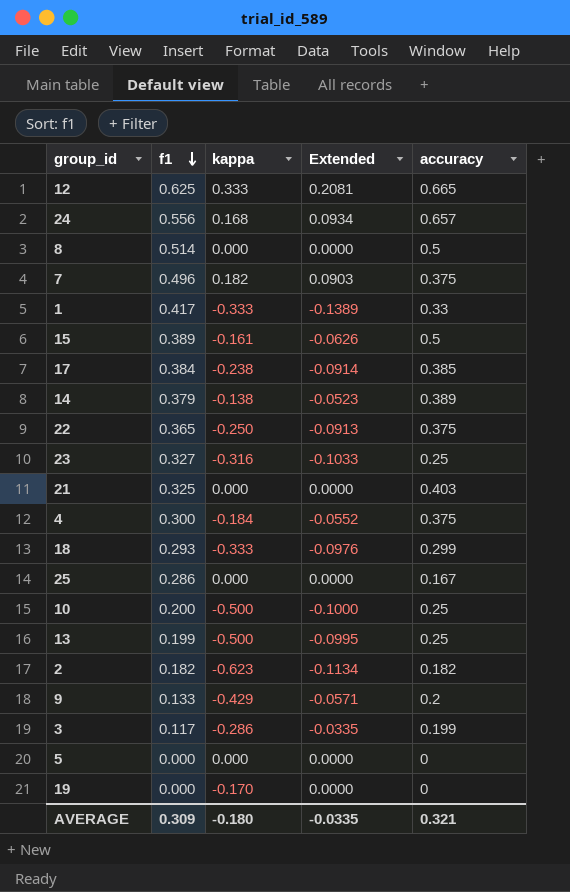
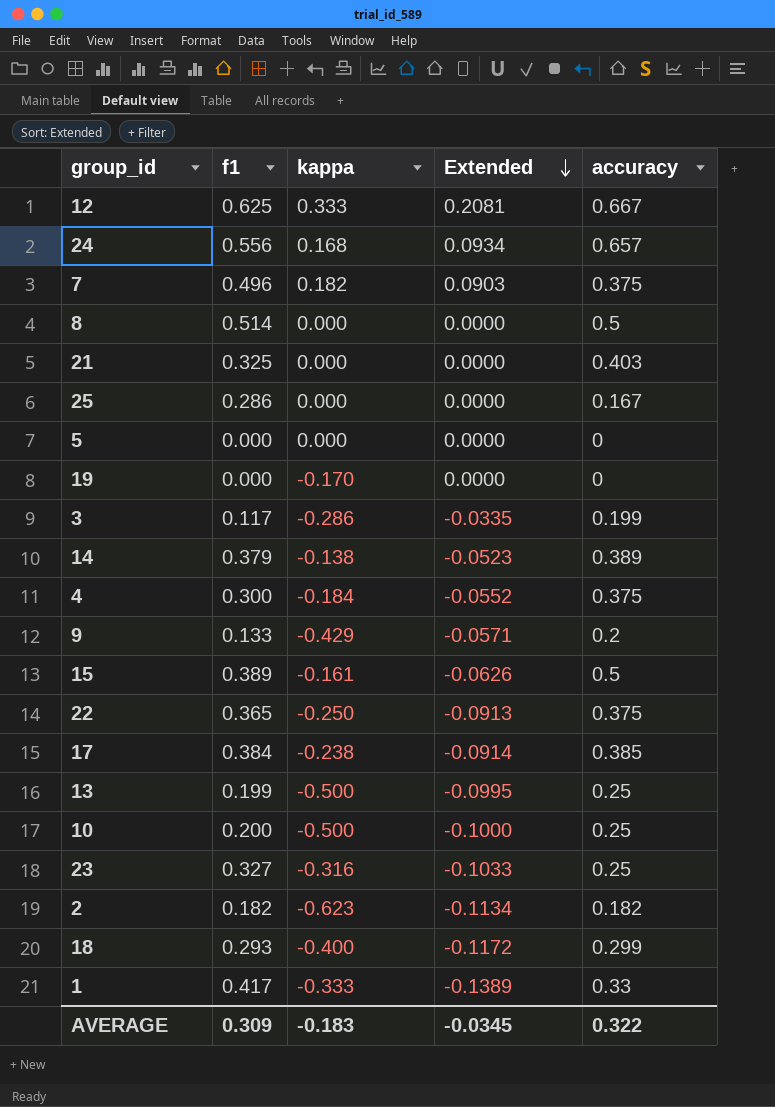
row order: f1 descending -> Extended descending
12 | accuracy: 0.665 -> 0.667
18 | kappa: -0.333 -> -0.400
18 | Extended: -0.0976 -> -0.1172
AVERAGE | kappa: -0.180 -> -0.183
AVERAGE | Extended: -0.0335 -> -0.0345
AVERAGE | accuracy: 0.321 -> 0.322

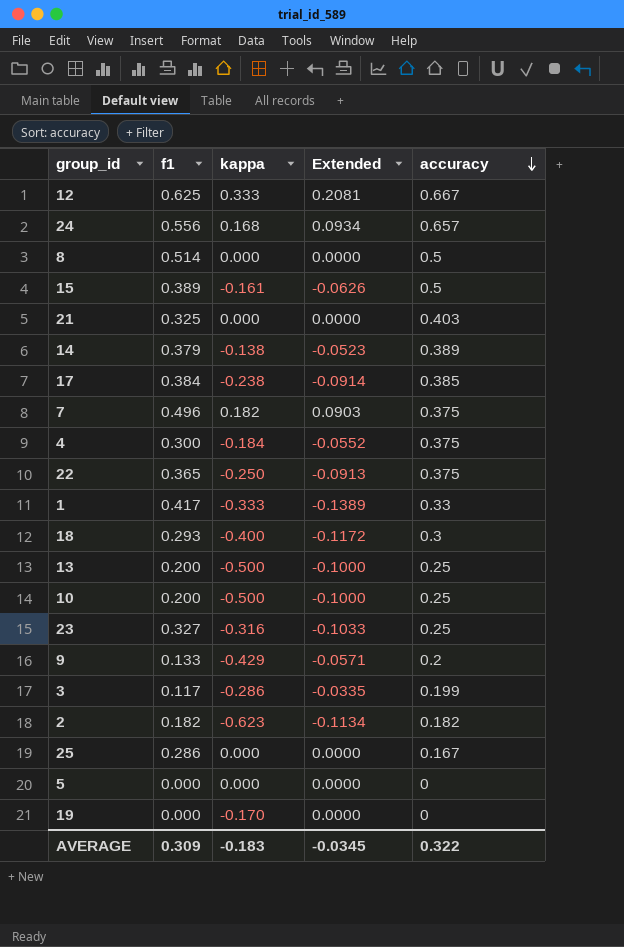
row order: Extended descending -> accuracy descending
18 | accuracy: 0.299 -> 0.3
13 | f1: 0.199 -> 0.200
13 | Extended: -0.0995 -> -0.1000

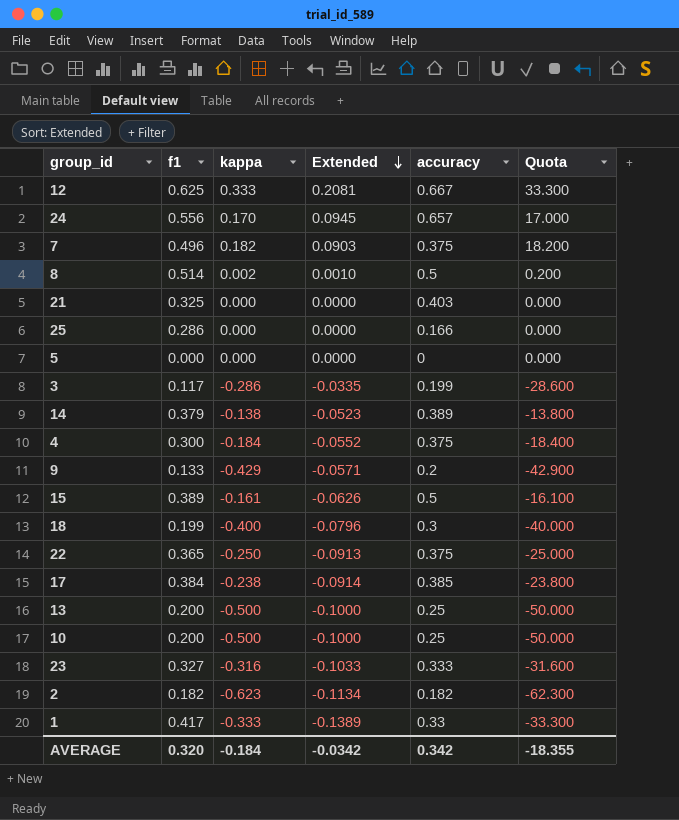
row order: accuracy descending -> Extended descending
column Quota | formula: none -> [kappa] * 100
row 19: 0.000 | -0.170 | 0.0000 | 0 -> none
24 | kappa: 0.168 -> 0.170
24 | Extended: 0.0934 -> 0.0945
8 | kappa: 0.000 -> 0.002
8 | Extended: 0.0000 -> 0.0010
25 | accuracy: 0.167 -> 0.166
18 | f1: 0.293 -> 0.199
18 | Extended: -0.1172 -> -0.0796
23 | accuracy: 0.25 -> 0.333
AVERAGE | f1: 0.309 -> 0.320
AVERAGE | kappa: -0.183 -> -0.184
AVERAGE | Extended: -0.0345 -> -0.0342
AVERAGE | accuracy: 0.322 -> 0.342

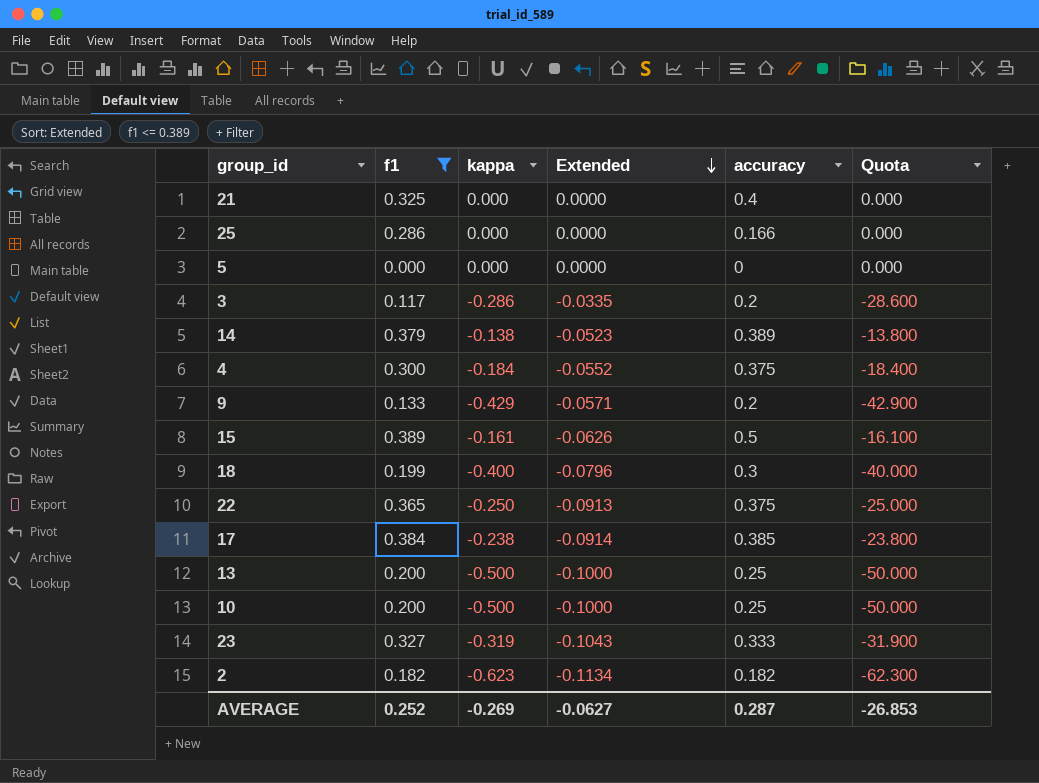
filter: none -> f1 <= 0.389
21 | accuracy: 0.403 -> 0.4
3 | accuracy: 0.199 -> 0.2
23 | kappa: -0.316 -> -0.319
23 | Extended: -0.1033 -> -0.1043
23 | Quota: -31.600 -> -31.900
AVERAGE | f1: 0.320 -> 0.252
AVERAGE | kappa: -0.184 -> -0.269
AVERAGE | Extended: -0.0342 -> -0.0627
AVERAGE | accuracy: 0.342 -> 0.287
AVERAGE | Quota: -18.355 -> -26.853

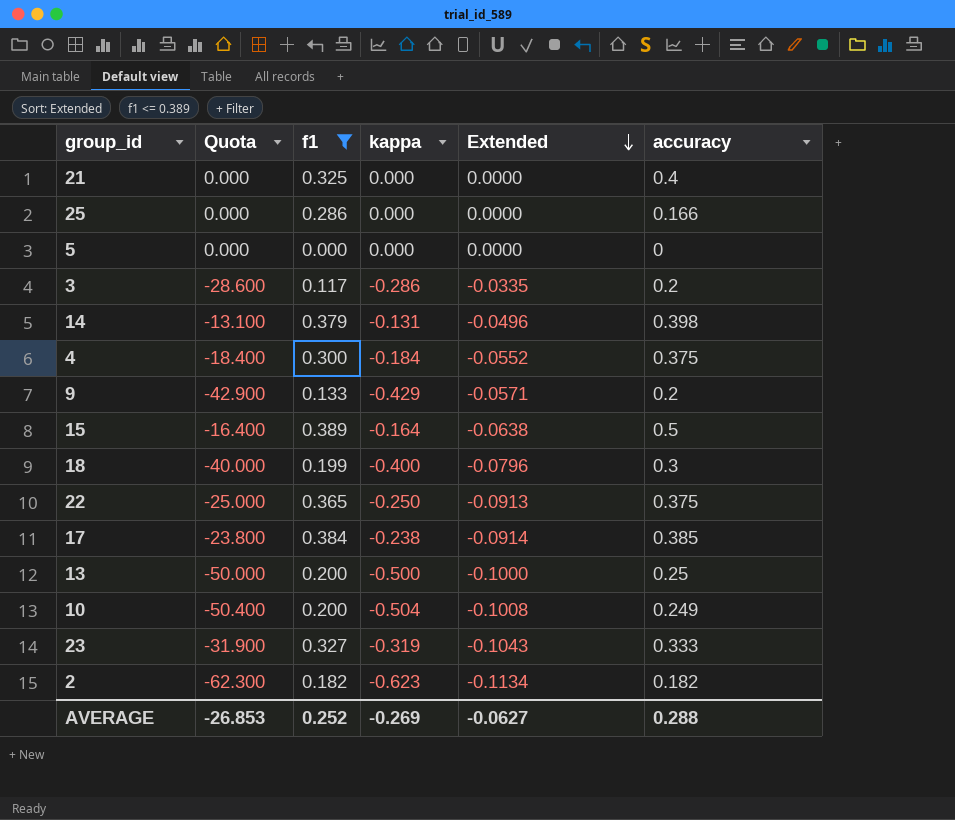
column Quota | position: 6 -> 2
14 | Quota: -13.800 -> -13.100
14 | kappa: -0.138 -> -0.131
14 | Extended: -0.0523 -> -0.0496
14 | accuracy: 0.389 -> 0.398
15 | Quota: -16.100 -> -16.400
15 | kappa: -0.161 -> -0.164
15 | Extended: -0.0626 -> -0.0638
10 | Quota: -50.000 -> -50.400
10 | kappa: -0.500 -> -0.504
10 | Extended: -0.1000 -> -0.1008
10 | accuracy: 0.25 -> 0.249
AVERAGE | accuracy: 0.287 -> 0.288

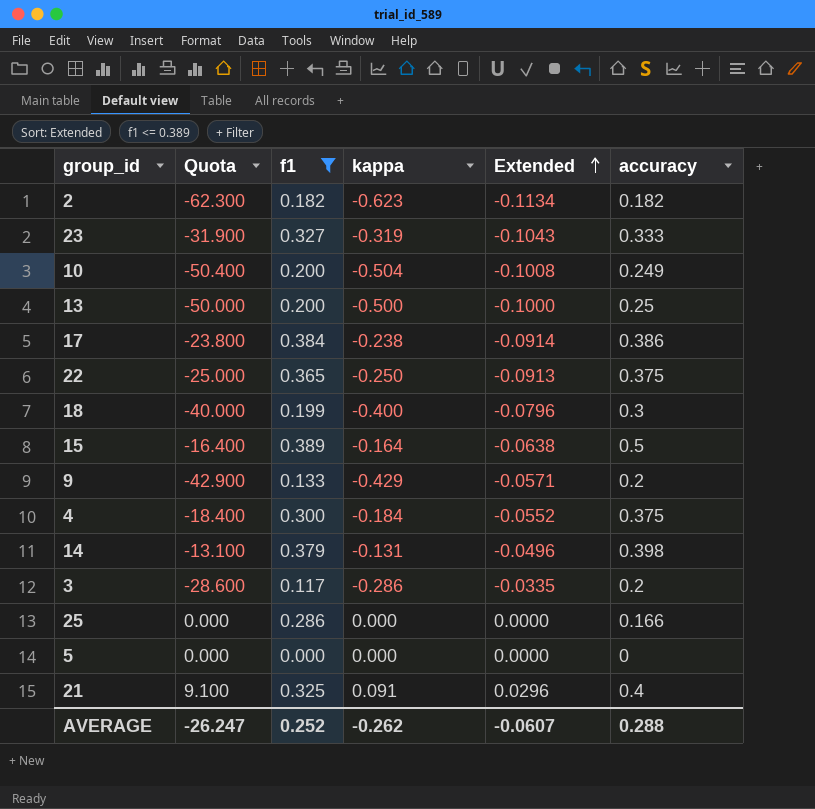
row order: Extended descending -> Extended ascending
17 | accuracy: 0.385 -> 0.386
21 | Quota: 0.000 -> 9.100
21 | kappa: 0.000 -> 0.091
21 | Extended: 0.0000 -> 0.0296
AVERAGE | Quota: -26.853 -> -26.247
AVERAGE | kappa: -0.269 -> -0.262
AVERAGE | Extended: -0.0627 -> -0.0607

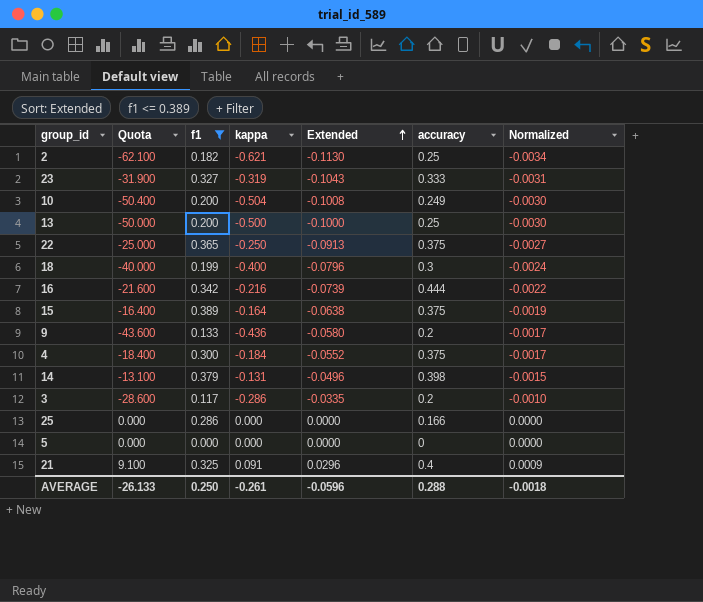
column Normalized | formula: none -> [Extended] * 0.03
row 17: -23.800 | 0.384 | -0.238 | -0.0914 | 0.386 -> none
2 | Quota: -62.300 -> -62.100
2 | kappa: -0.623 -> -0.621
2 | Extended: -0.1134 -> -0.1130
2 | accuracy: 0.182 -> 0.25
row 16: none -> -21.600 | 0.342 | -0.216 | -0.0739 | 0.444 | -0.0022
15 | accuracy: 0.5 -> 0.375
9 | Quota: -42.900 -> -43.600
9 | kappa: -0.429 -> -0.436
9 | Extended: -0.0571 -> -0.0580
AVERAGE | Quota: -26.247 -> -26.133
AVERAGE | f1: 0.252 -> 0.250
AVERAGE | kappa: -0.262 -> -0.261
AVERAGE | Extended: -0.0607 -> -0.0596

